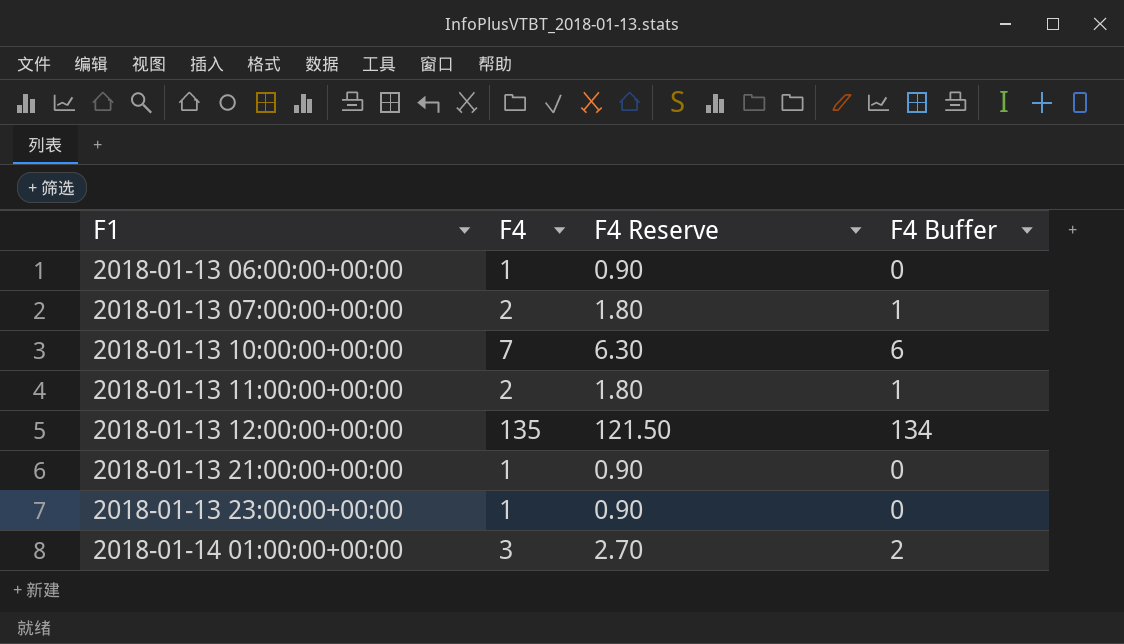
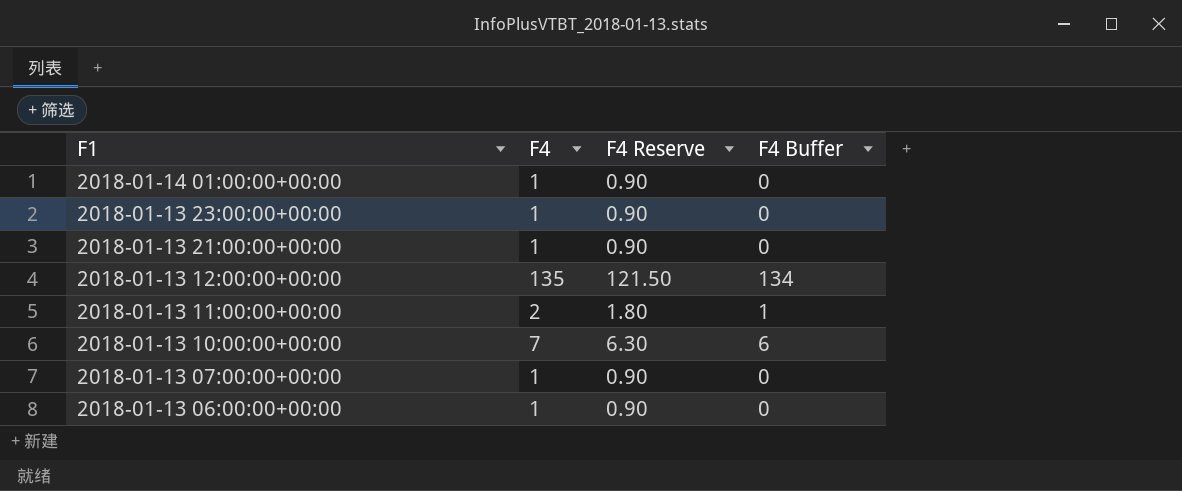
row order: F1 ascending -> F1 descending
2018-01-14 01:00:00+00:00 | F4: 3 -> 1
2018-01-14 01:00:00+00:00 | F4 Reserve: 2.70 -> 0.90
2018-01-14 01:00:00+00:00 | F4 Buffer: 2 -> 0
2018-01-13 07:00:00+00:00 | F4: 2 -> 1
2018-01-13 07:00:00+00:00 | F4 Reserve: 1.80 -> 0.90
2018-01-13 07:00:00+00:00 | F4 Buffer: 1 -> 0

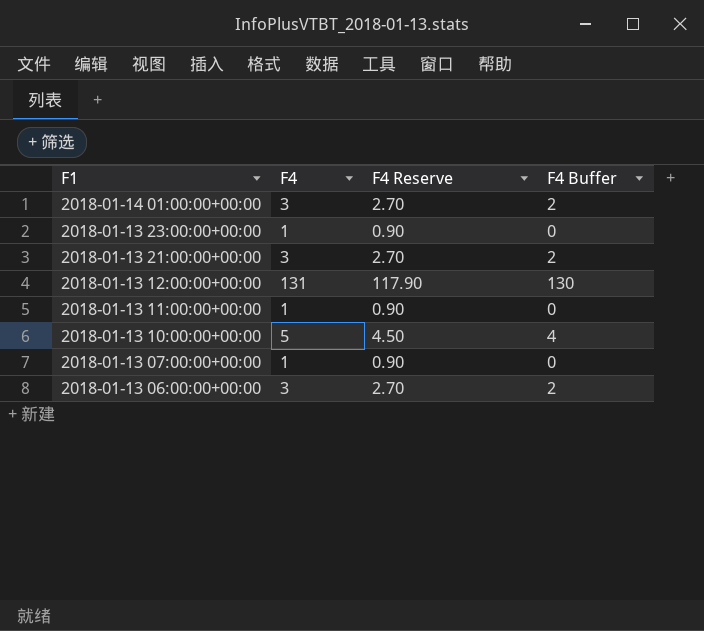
2018-01-14 01:00:00+00:00 | F4: 1 -> 3
2018-01-14 01:00:00+00:00 | F4 Reserve: 0.90 -> 2.70
2018-01-14 01:00:00+00:00 | F4 Buffer: 0 -> 2
2018-01-13 21:00:00+00:00 | F4: 1 -> 3
2018-01-13 21:00:00+00:00 | F4 Reserve: 0.90 -> 2.70
2018-01-13 21:00:00+00:00 | F4 Buffer: 0 -> 2
2018-01-13 12:00:00+00:00 | F4: 135 -> 131
2018-01-13 12:00:00+00:00 | F4 Reserve: 121.50 -> 117.90
2018-01-13 12:00:00+00:00 | F4 Buffer: 134 -> 130
2018-01-13 11:00:00+00:00 | F4: 2 -> 1
2018-01-13 11:00:00+00:00 | F4 Reserve: 1.80 -> 0.90
2018-01-13 11:00:00+00:00 | F4 Buffer: 1 -> 0
2018-01-13 10:00:00+00:00 | F4: 7 -> 5
2018-01-13 10:00:00+00:00 | F4 Reserve: 6.30 -> 4.50
2018-01-13 10:00:00+00:00 | F4 Buffer: 6 -> 4
2018-01-13 06:00:00+00:00 | F4: 1 -> 3
2018-01-13 06:00:00+00:00 | F4 Reserve: 0.90 -> 2.70
2018-01-13 06:00:00+00:00 | F4 Buffer: 0 -> 2

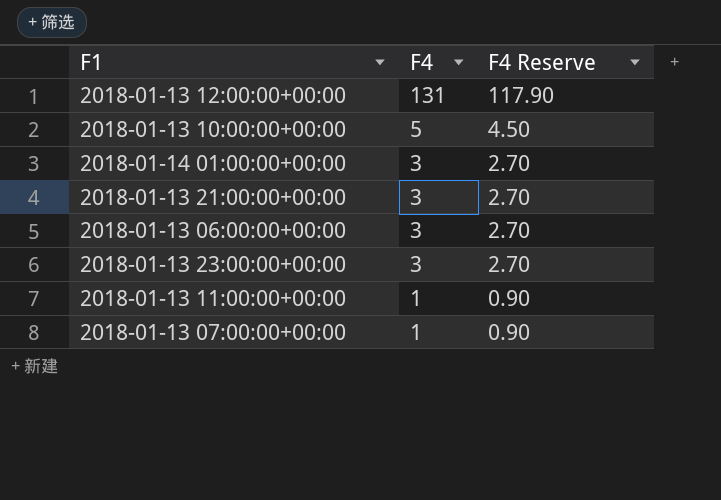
row order: F1 descending -> F4 descending
column F4 Buffer | formula: [F4] - 1 -> none
2018-01-13 23:00:00+00:00 | F4: 1 -> 3
2018-01-13 23:00:00+00:00 | F4 Reserve: 0.90 -> 2.70

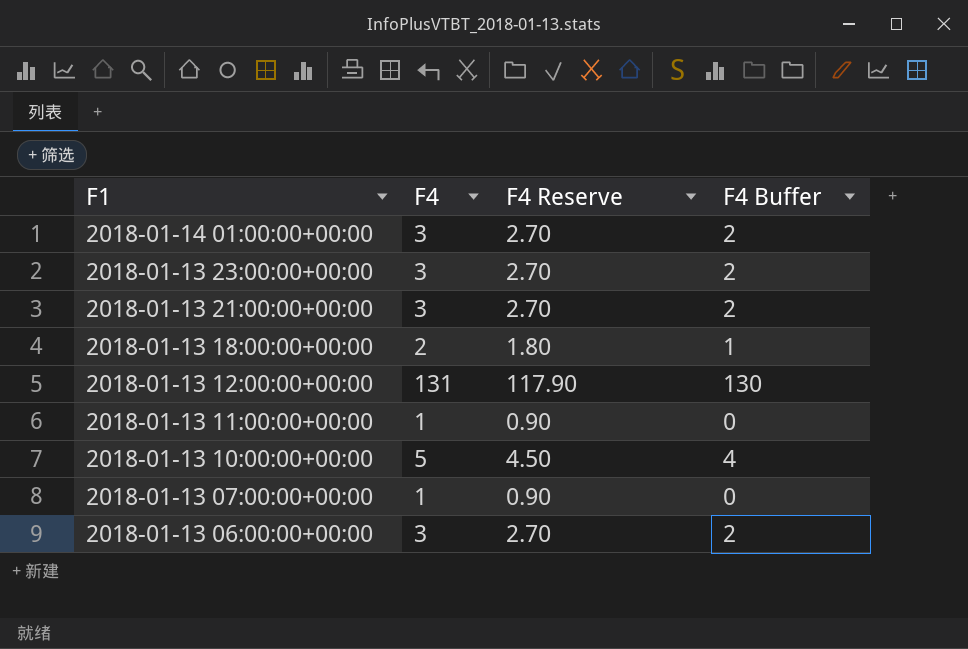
row order: F4 descending -> F1 descending
column F4 Buffer | formula: none -> [F4] - 1
row 2018-01-13 18:00:00+00:00: none -> 2 | 1.80 | 1

